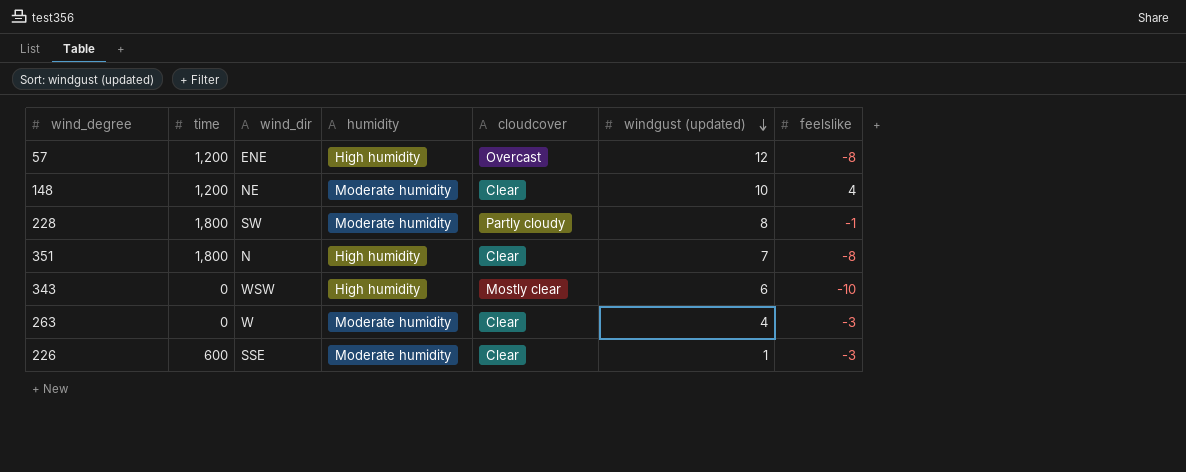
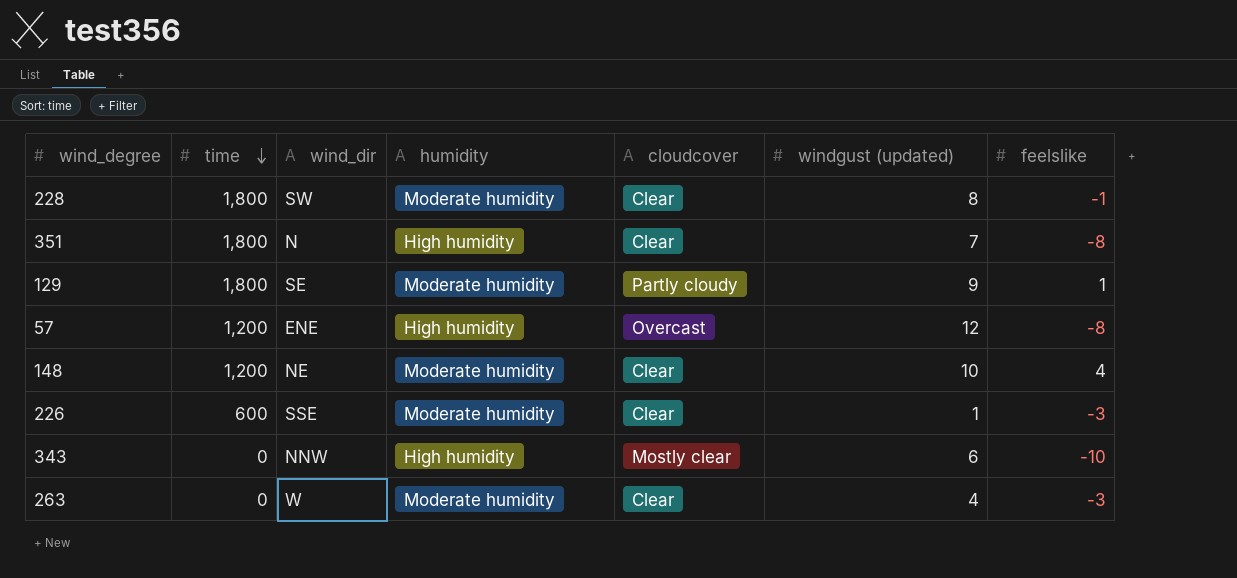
row order: windgust (updated) descending -> time descending
228 | cloudcover: Partly cloudy -> Clear
row 129: none -> 1,800 | SE | Moderate humidity | Partly cloudy | 9 | 1
343 | wind_dir: WSW -> NNW

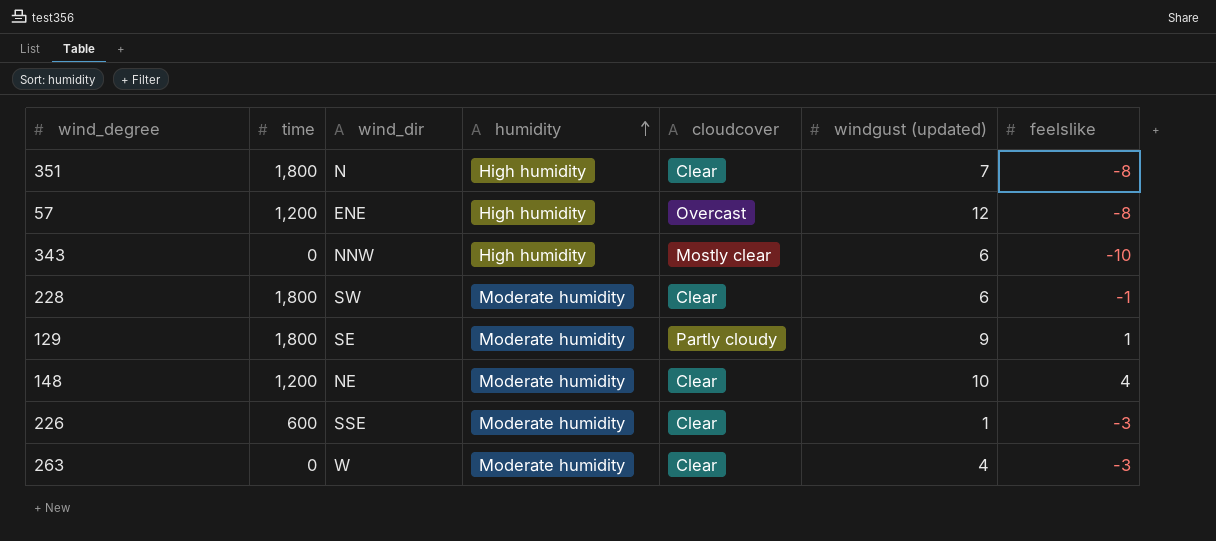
row order: time descending -> humidity ascending
228 | windgust (updated): 8 -> 6

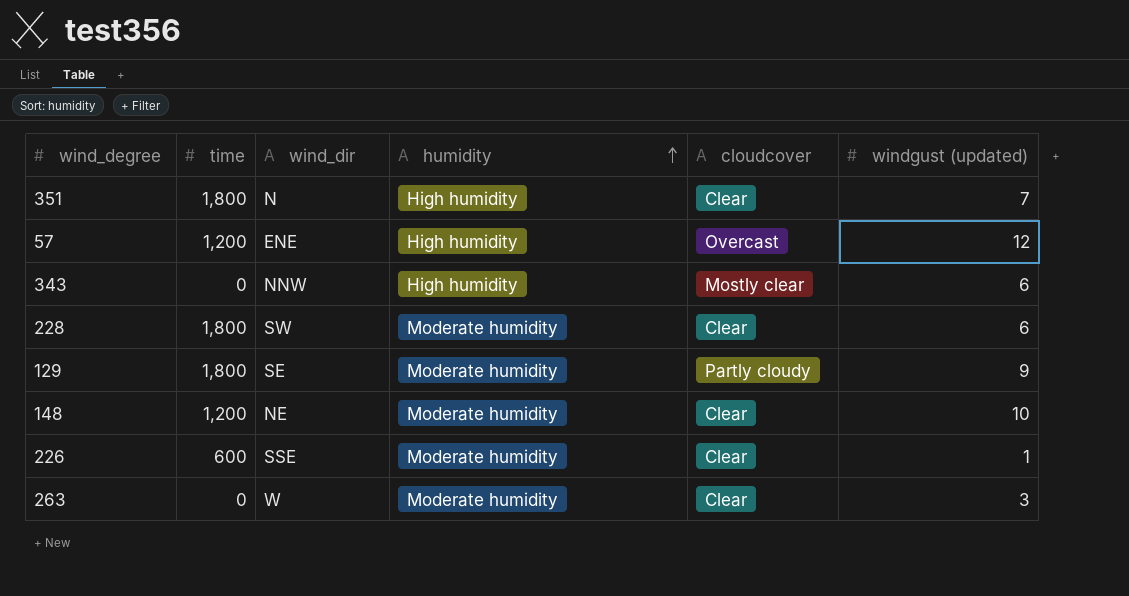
column feelslike | position: 7 -> none
263 | windgust (updated): 4 -> 3

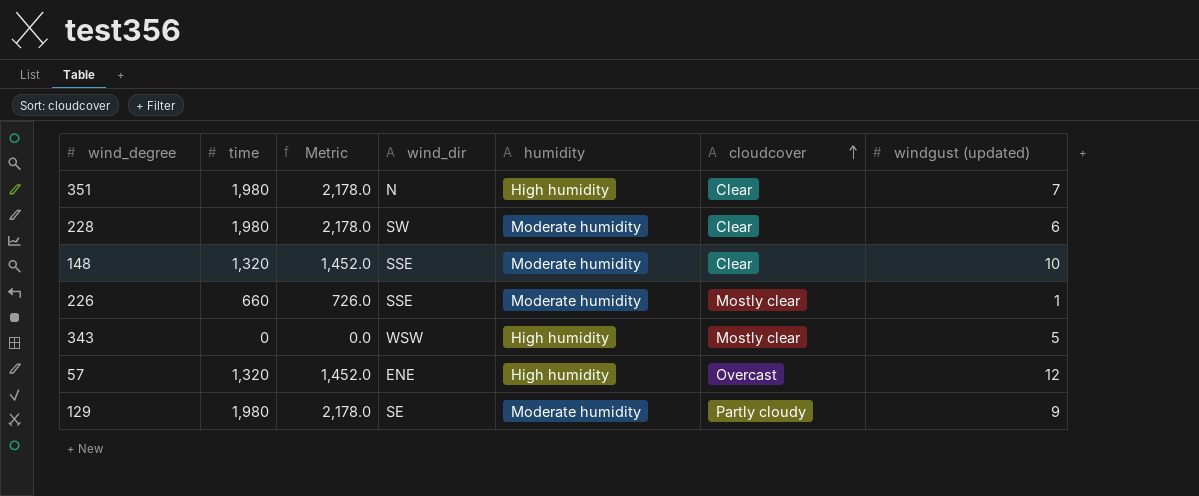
row order: humidity ascending -> cloudcover ascending
column Metric | formula: none -> [time] * 1.1
row 263: 0 | W | Moderate humidity | Clear | 3 -> none
351 | time: 1,800 -> 1,980
228 | time: 1,800 -> 1,980
148 | time: 1,200 -> 1,320
148 | wind_dir: NE -> SSE
226 | time: 600 -> 660
226 | cloudcover: Clear -> Mostly clear
343 | wind_dir: NNW -> WSW
343 | windgust (updated): 6 -> 5
57 | time: 1,200 -> 1,320
129 | time: 1,800 -> 1,980

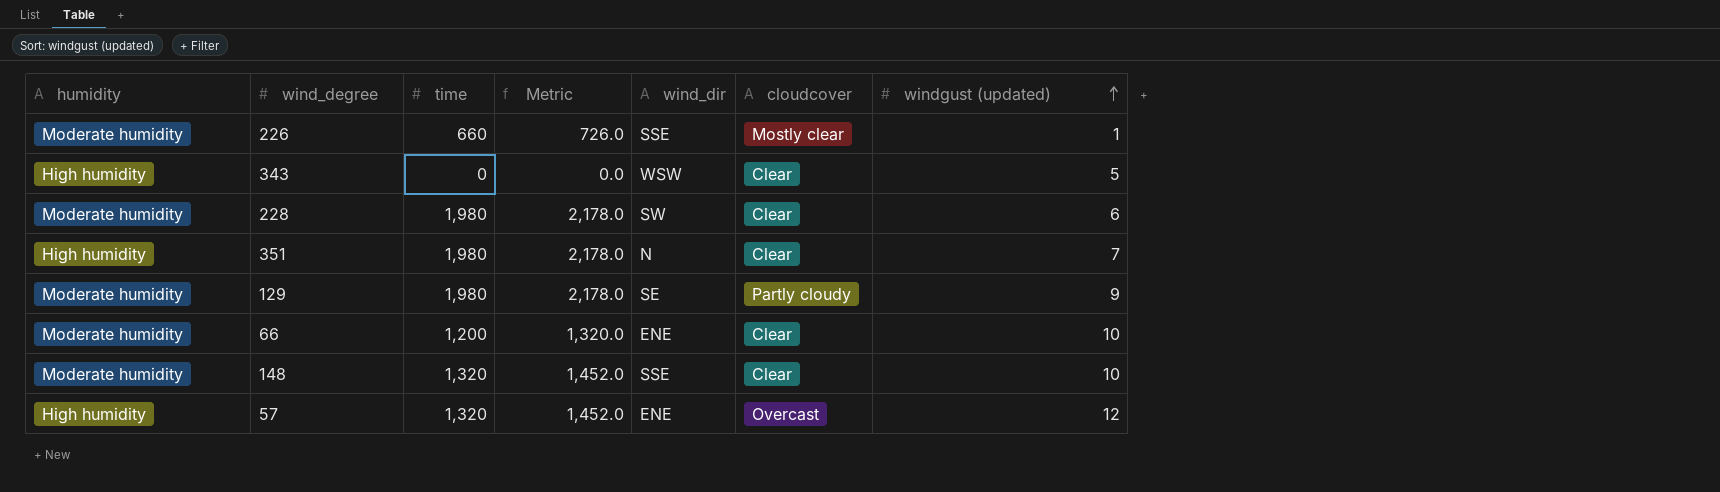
row order: cloudcover ascending -> windgust (updated) ascending
column humidity | position: 5 -> 1
343 | cloudcover: Mostly clear -> Clear
row 66: none -> Moderate humidity | 1,200 | 1,320.0 | ENE | Clear | 10

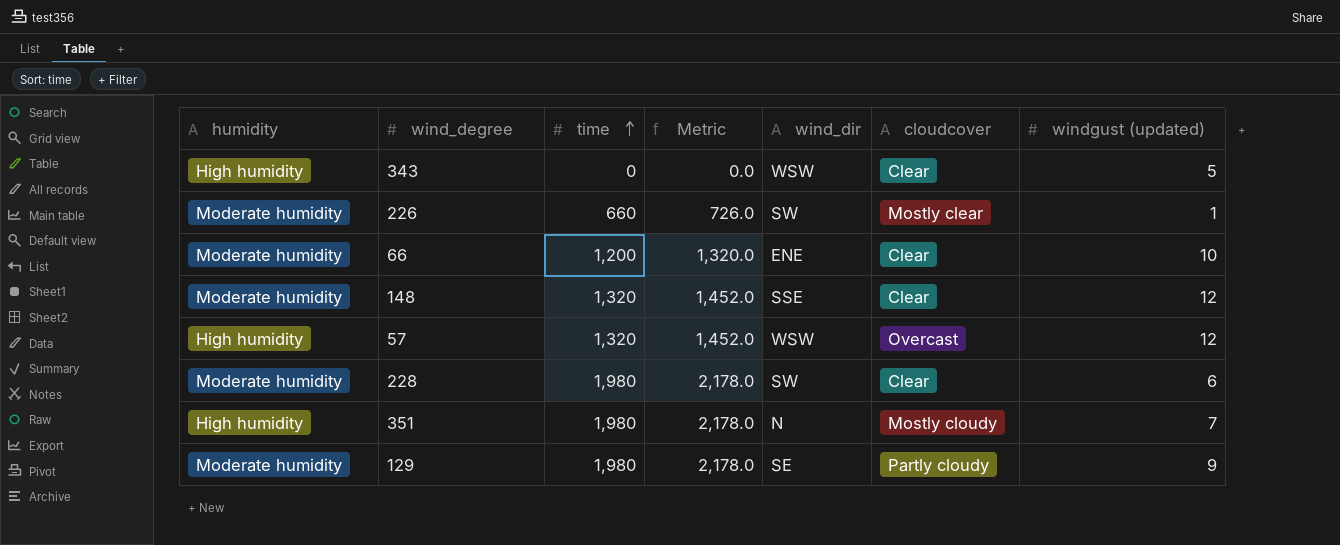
row order: windgust (updated) ascending -> time ascending
226 | wind_dir: SSE -> SW
148 | windgust (updated): 10 -> 12
57 | wind_dir: ENE -> WSW
351 | cloudcover: Clear -> Mostly cloudy

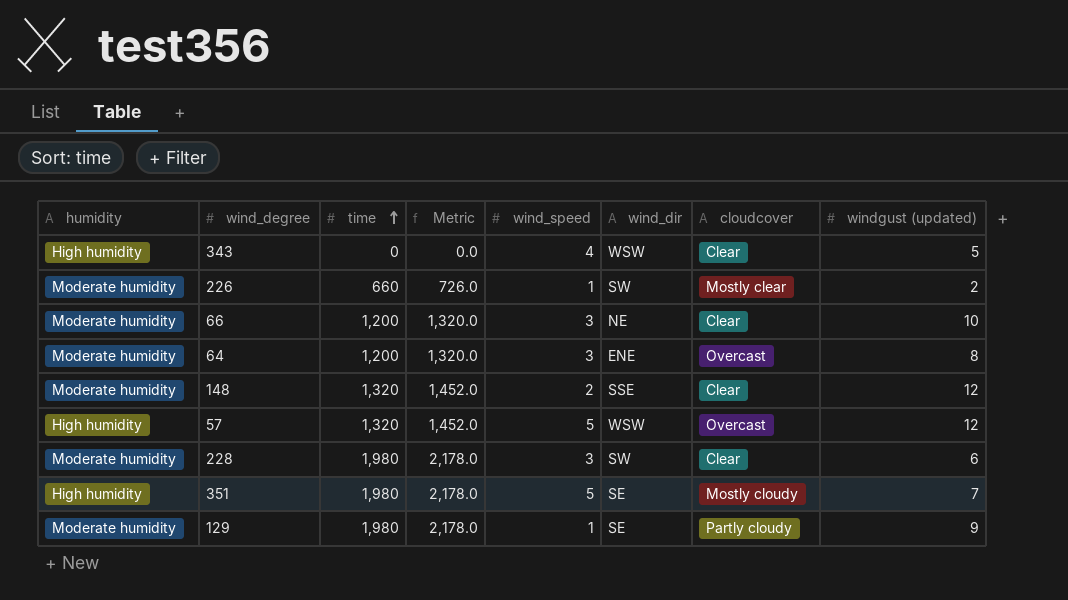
column wind_speed | position: none -> 5
226 | windgust (updated): 1 -> 2
66 | wind_dir: ENE -> NE
row 64: none -> Moderate humidity | 1,200 | 1,320.0 | 3 | ENE | Overcast | 8
351 | wind_dir: N -> SE

